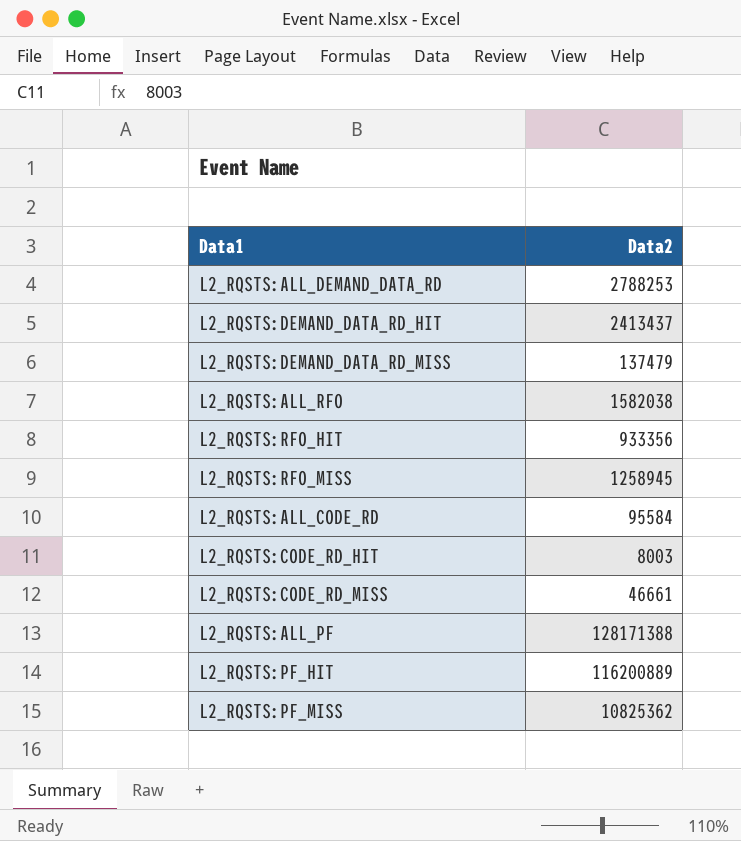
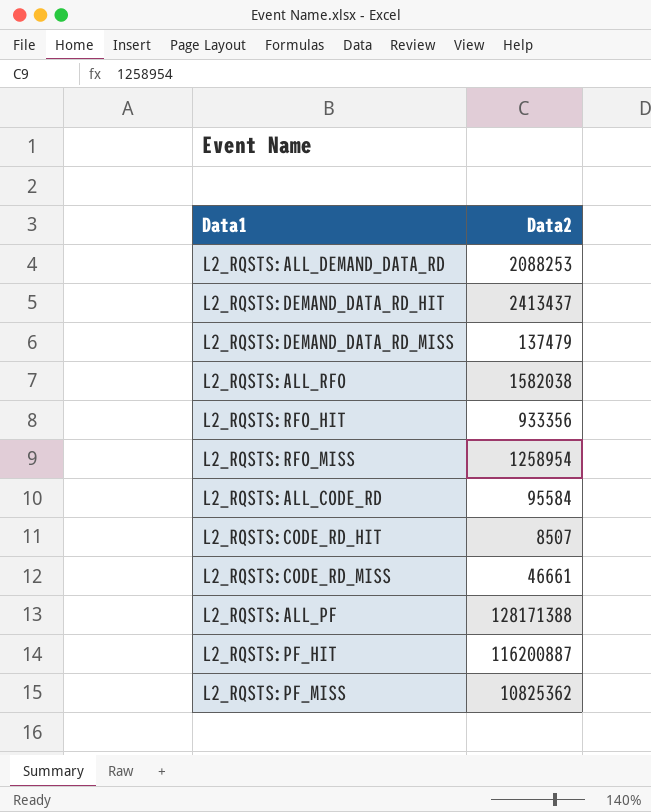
L2_RQSTS:ALL_DEMAND_DATA_RD | Data2: 2788253 -> 2088253
L2_RQSTS:RFO_MISS | Data2: 1258945 -> 1258954
L2_RQSTS:CODE_RD_HIT | Data2: 8003 -> 8507
L2_RQSTS:PF_HIT | Data2: 116200889 -> 116200887

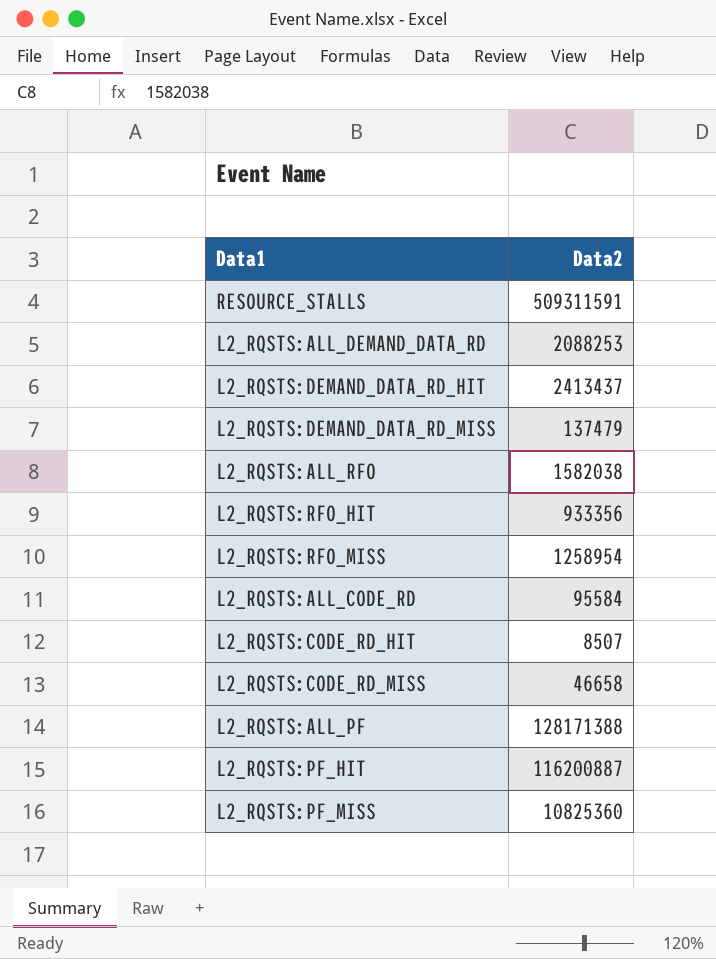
row RESOURCE_STALLS: none -> 509311591
L2_RQSTS:CODE_RD_MISS | Data2: 46661 -> 46658
L2_RQSTS:PF_MISS | Data2: 10825362 -> 10825360

